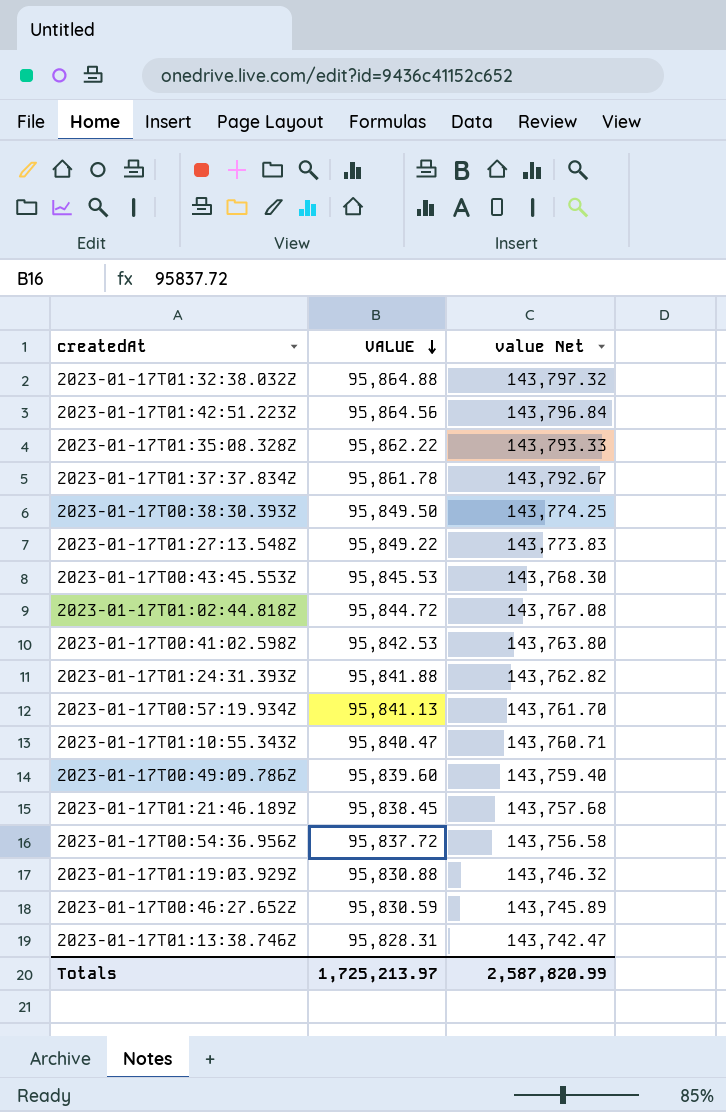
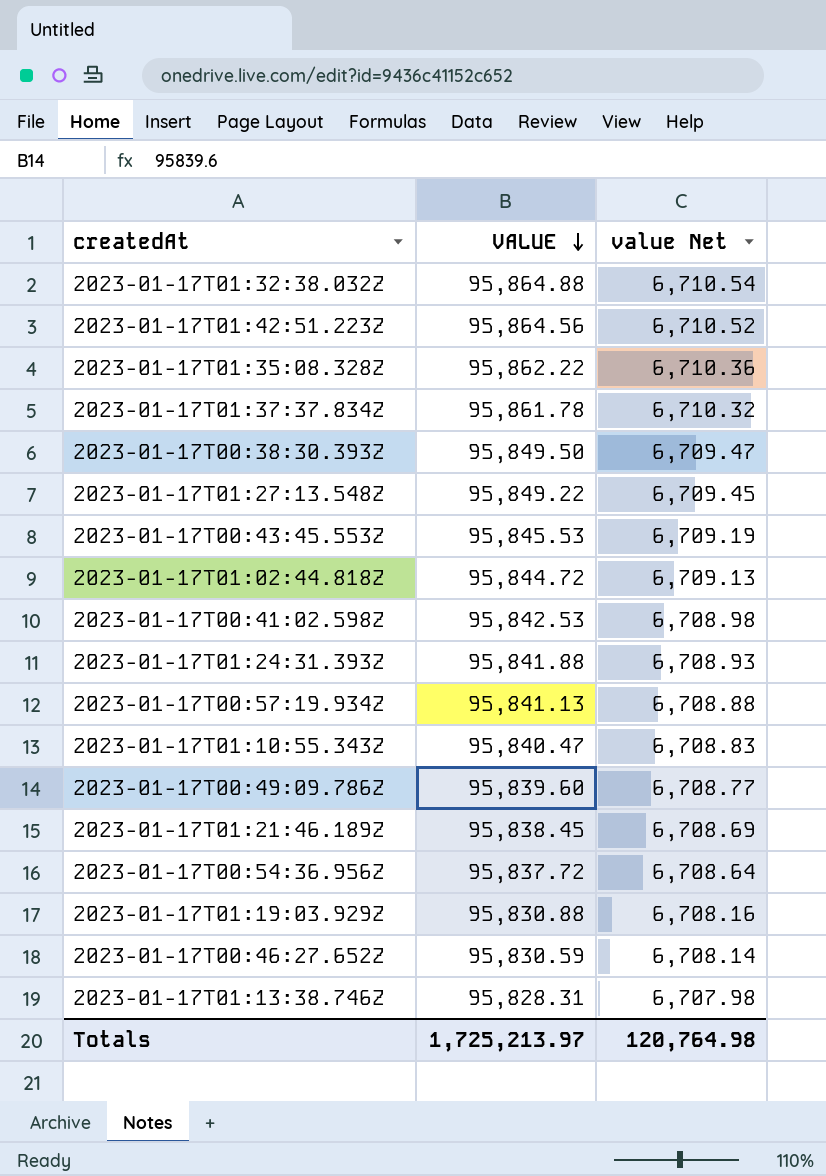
column value Net | formula: [VALUE] * 1.5 -> [VALUE] * 0.07
Totals | value Net: 2,587,820.99 -> 120,764.98

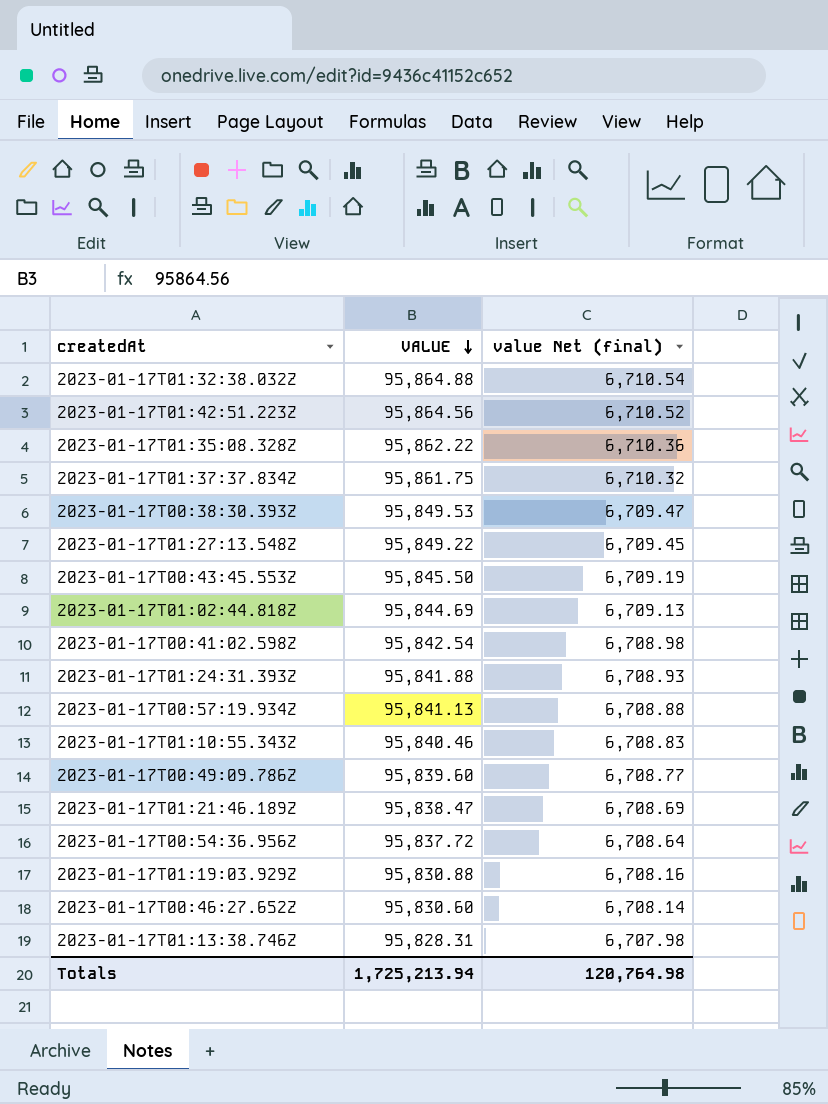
column name: value Net -> value Net (final)
2023-01-17T01:37:37.834Z | VALUE: 95,861.78 -> 95,861.75
2023-01-17T00:38:30.393Z | VALUE: 95,849.50 -> 95,849.53
2023-01-17T00:43:45.553Z | VALUE: 95,845.53 -> 95,845.50
2023-01-17T01:02:44.818Z | VALUE: 95,844.72 -> 95,844.69
2023-01-17T00:41:02.598Z | VALUE: 95,842.53 -> 95,842.54
2023-01-17T01:10:55.343Z | VALUE: 95,840.47 -> 95,840.46
2023-01-17T01:21:46.189Z | VALUE: 95,838.45 -> 95,838.47
2023-01-17T00:46:27.652Z | VALUE: 95,830.59 -> 95,830.60
Totals | VALUE: 1,725,213.97 -> 1,725,213.94

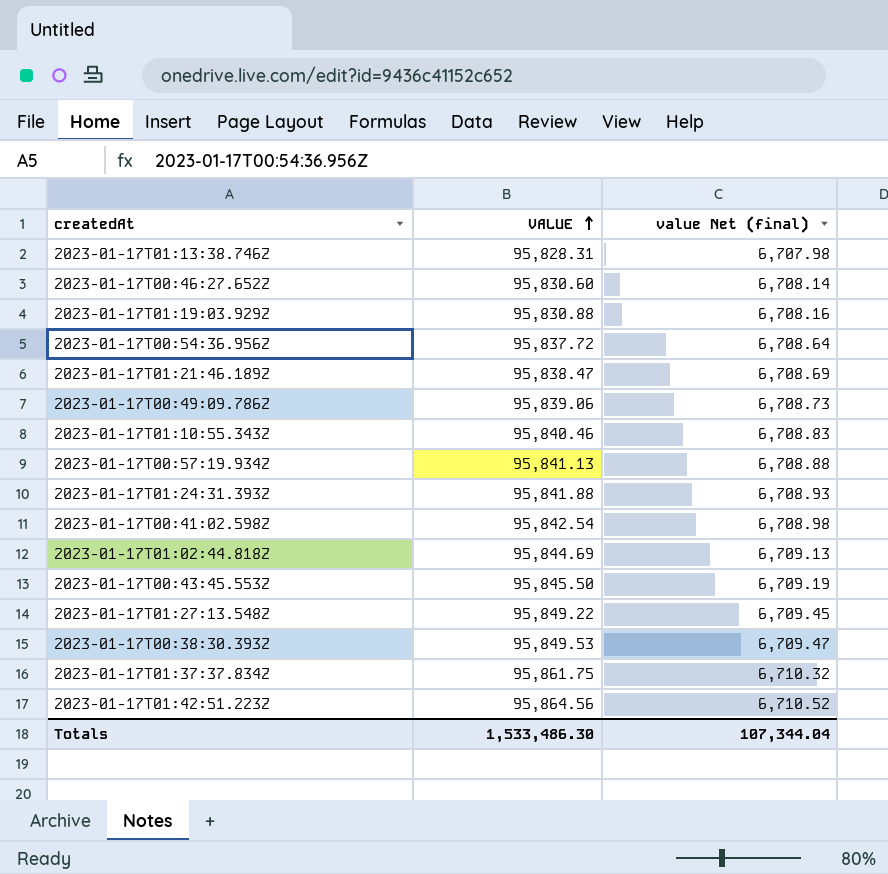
row order: VALUE descending -> VALUE ascending
row 2023-01-17T01:32:38.032Z: 95,864.88 | 6,710.54 -> none
row 2023-01-17T01:35:08.328Z: 95,862.22 | 6,710.36 -> none
2023-01-17T00:49:09.786Z | VALUE: 95,839.60 -> 95,839.06
2023-01-17T00:49:09.786Z | value Net (final): 6,708.77 -> 6,708.73
Totals | VALUE: 1,725,213.94 -> 1,533,486.30
Totals | value Net (final): 120,764.98 -> 107,344.04

